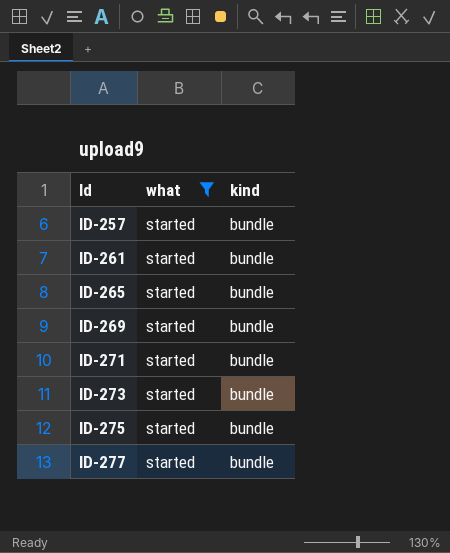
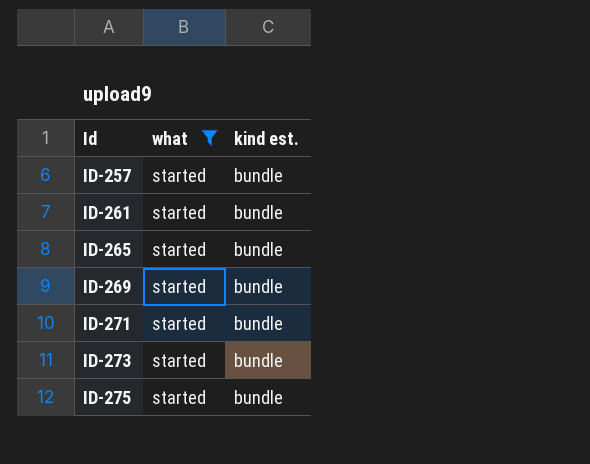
column name: kind -> kind est.
row ID-277: started | bundle -> none

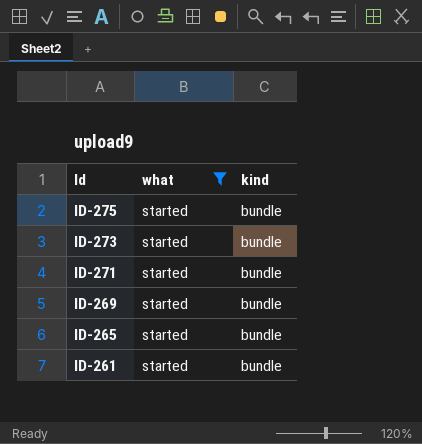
row order: Id ascending -> Id descending
column name: kind est. -> kind
row ID-257: started | bundle -> none

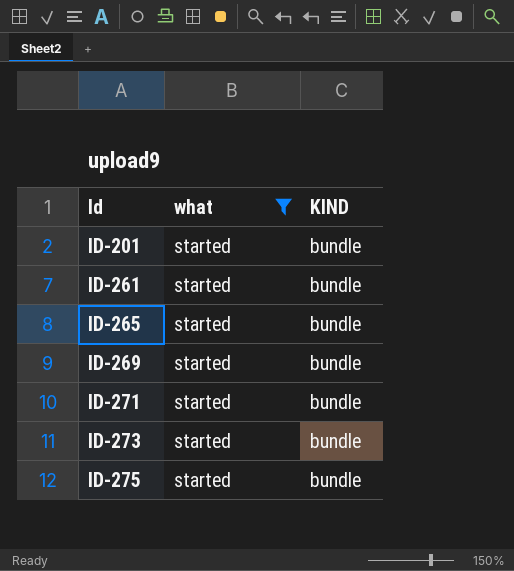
row order: Id descending -> Id ascending
column name: kind -> KIND
row ID-201: none -> started | bundle

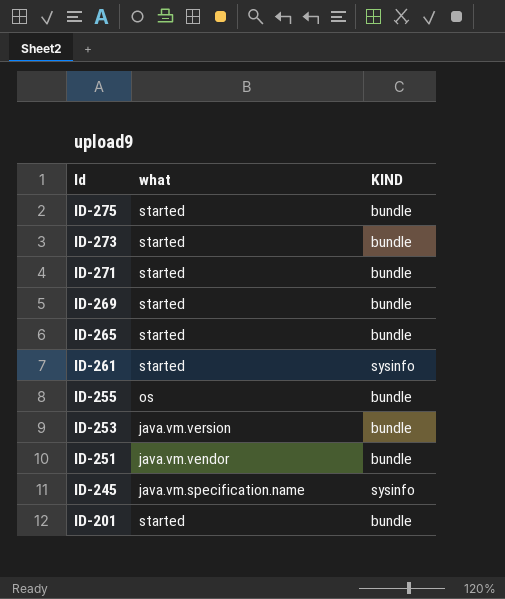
filter: what = started -> none
row order: Id ascending -> Id descending
ID-261 | KIND: bundle -> sysinfo

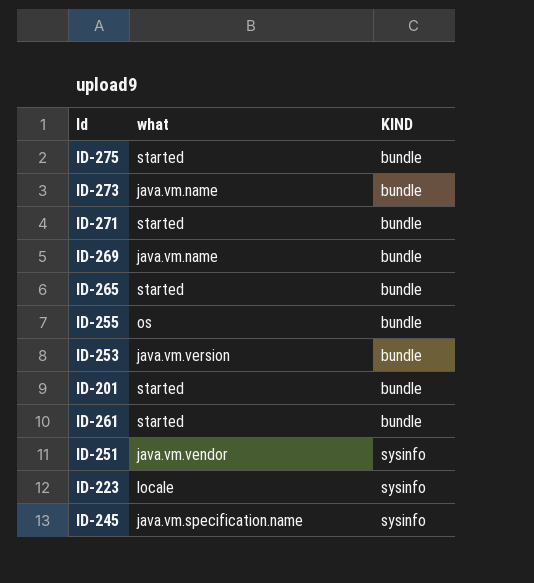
row order: Id descending -> KIND ascending
ID-273 | what: started -> java.vm.name
ID-269 | what: started -> java.vm.name
ID-261 | KIND: sysinfo -> bundle
ID-251 | KIND: bundle -> sysinfo
row ID-223: none -> locale | sysinfo

